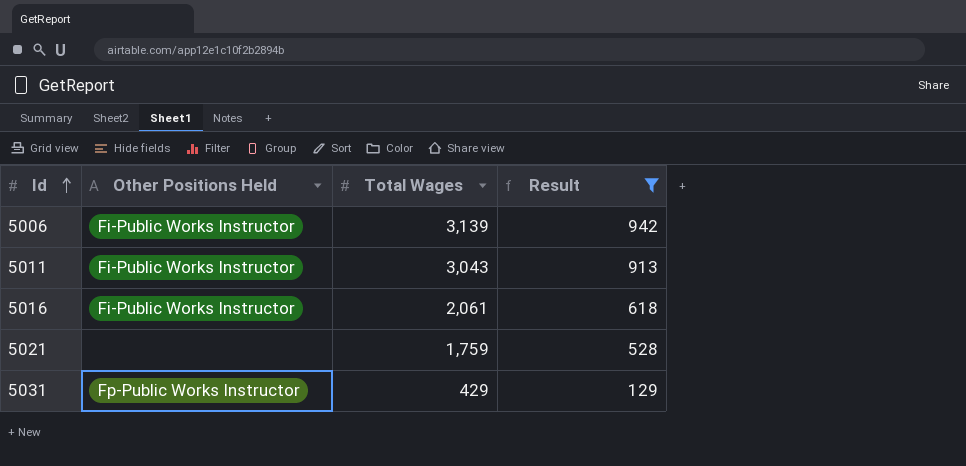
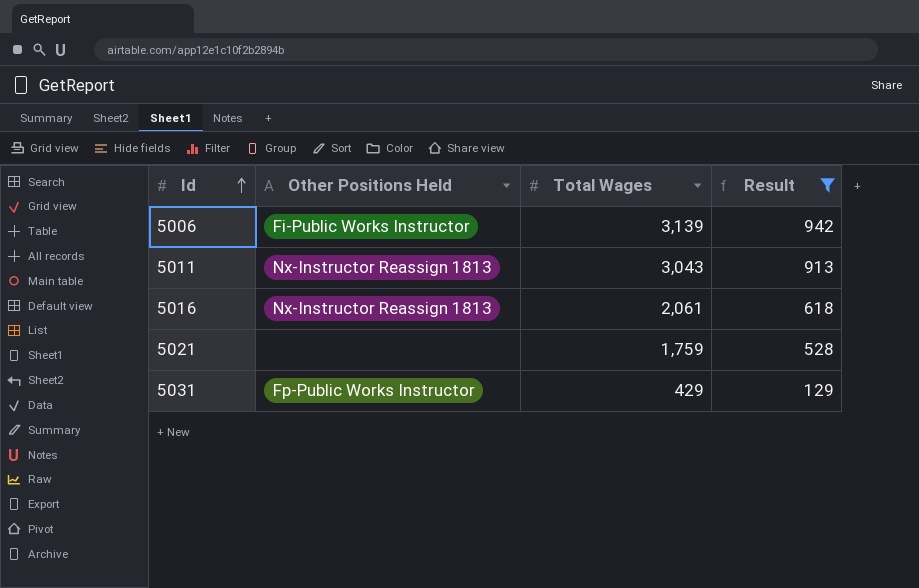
5011 | Other Positions Held: Fi-Public Works Instructor -> Nx-Instructor Reassign 1813
5016 | Other Positions Held: Fi-Public Works Instructor -> Nx-Instructor Reassign 1813

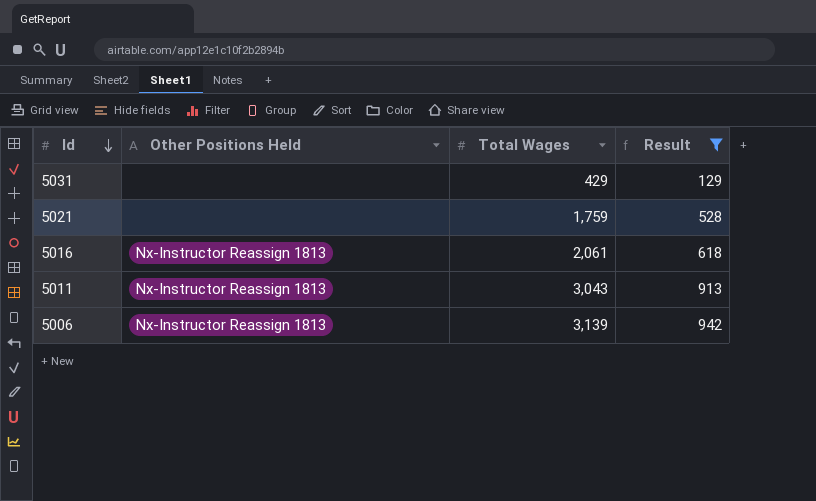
row order: Id ascending -> Id descending
5031 | Other Positions Held: Fp-Public Works Instructor -> none
5006 | Other Positions Held: Fi-Public Works Instructor -> Nx-Instructor Reassign 1813

